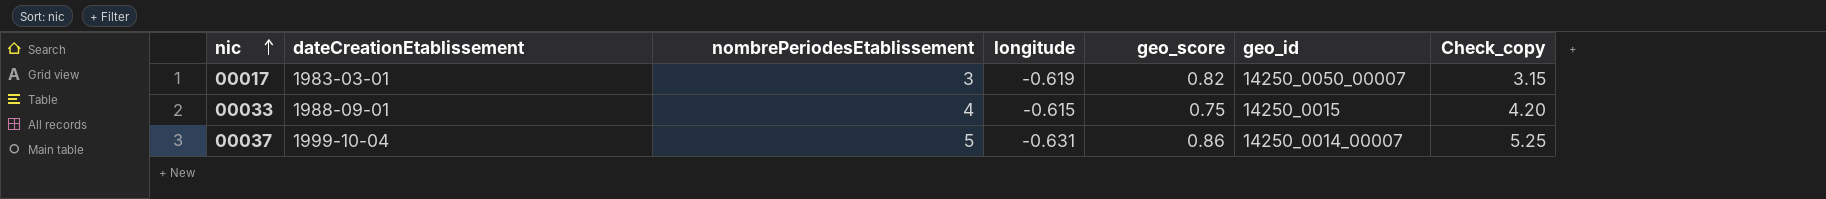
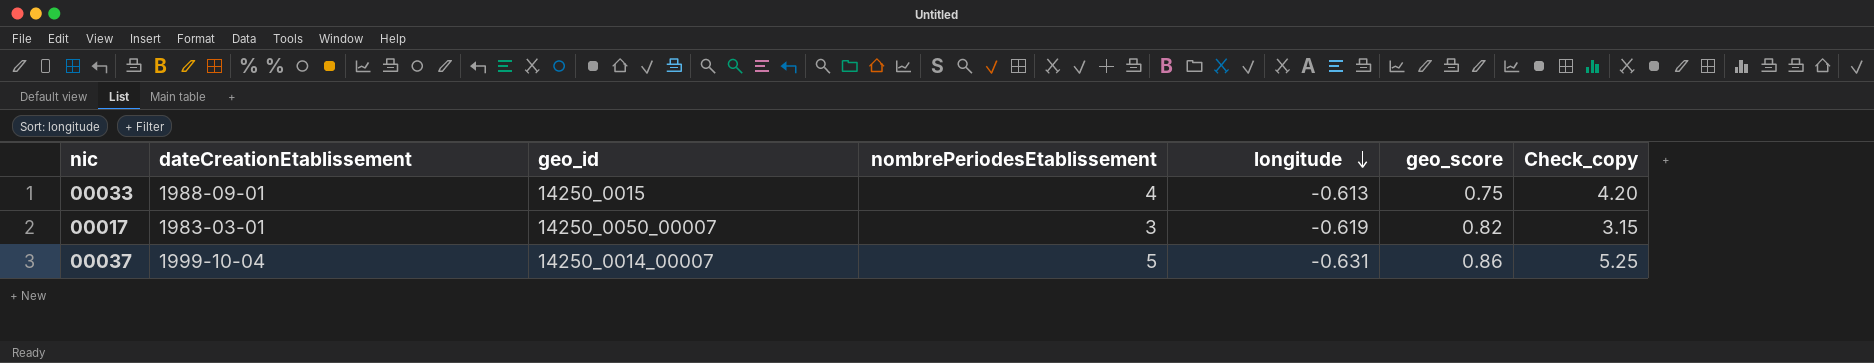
row order: nic ascending -> longitude descending
column geo_id | position: 6 -> 3
00033 | longitude: -0.615 -> -0.613

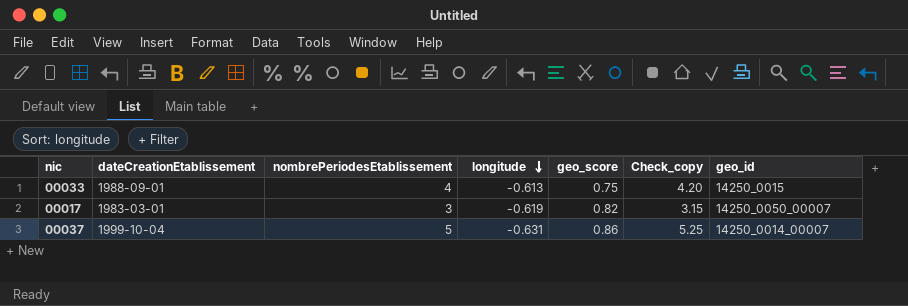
column geo_id | position: 3 -> 7

